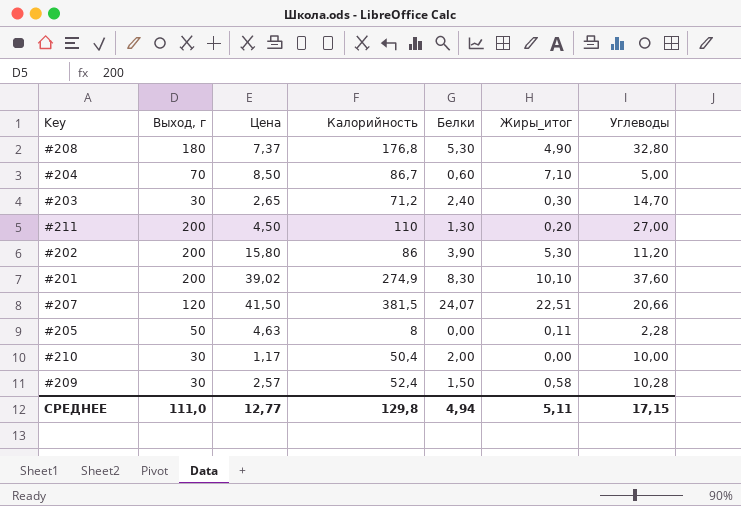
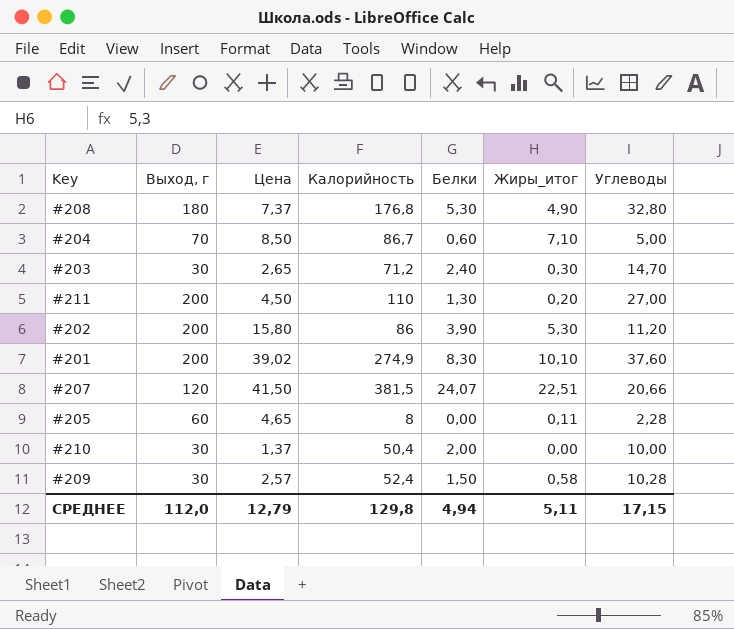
#205 | Выход, г: 50 -> 60
#205 | Цена: 4,63 -> 4,65
#210 | Цена: 1,17 -> 1,37
СРЕДНЕЕ | Выход, г: 111,0 -> 112,0
СРЕДНЕЕ | Цена: 12,77 -> 12,79

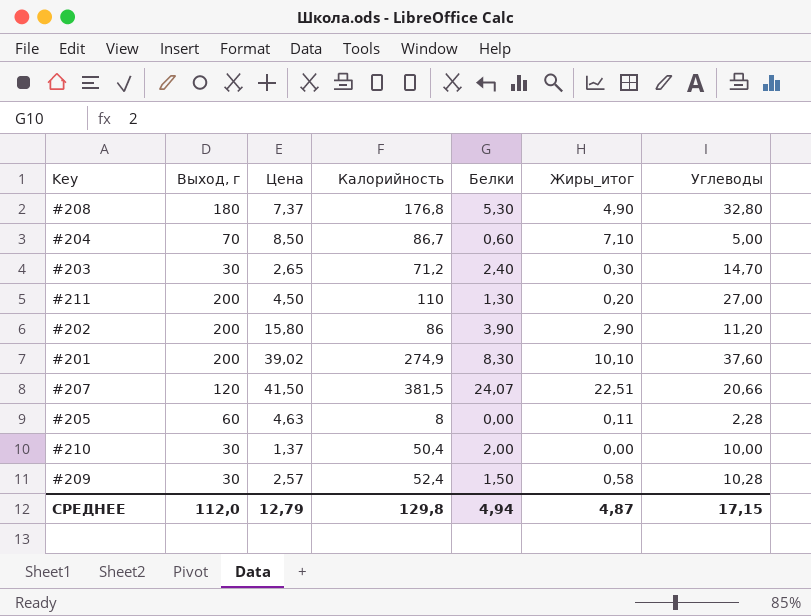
#202 | Жиры_итог: 5,30 -> 2,90
#205 | Цена: 4,65 -> 4,63
СРЕДНЕЕ | Жиры_итог: 5,11 -> 4,87

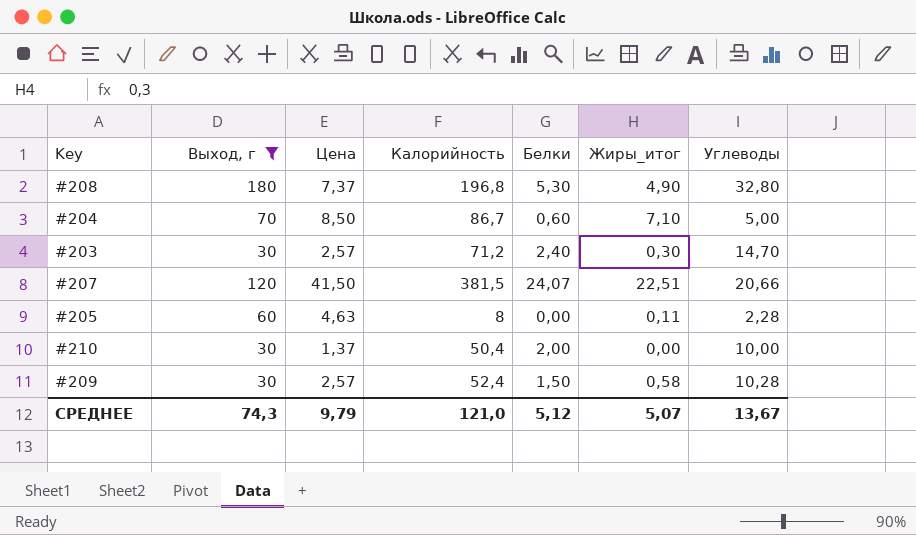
filter: none -> Выход, г != 200
#208 | Калорийность: 176,8 -> 196,8
#203 | Цена: 2,65 -> 2,57
СРЕДНЕЕ | Выход, г: 112,0 -> 74,3
СРЕДНЕЕ | Цена: 12,79 -> 9,79
СРЕДНЕЕ | Калорийность: 129,8 -> 121,0
СРЕДНЕЕ | Белки: 4,94 -> 5,12
СРЕДНЕЕ | Жиры_итог: 4,87 -> 5,07
СРЕДНЕЕ | Углеводы: 17,15 -> 13,67

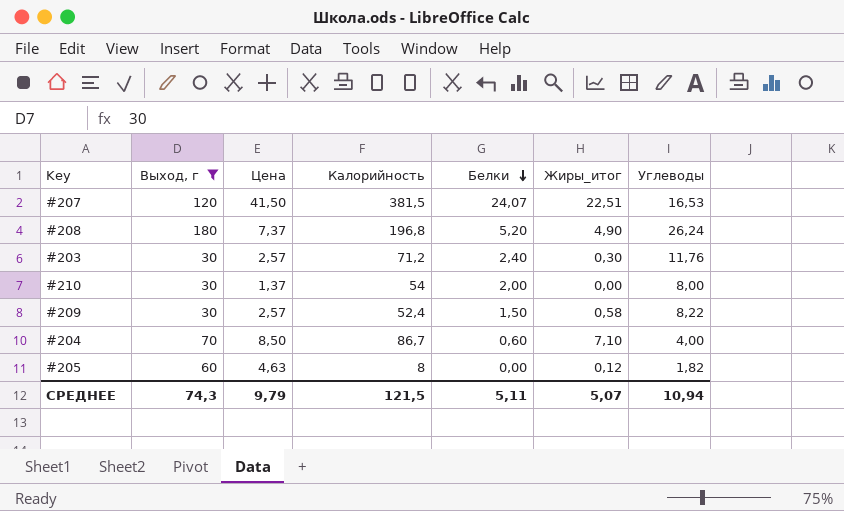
row order: none -> Белки descending
#207 | Углеводы: 20,66 -> 16,53
#208 | Белки: 5,30 -> 5,20
#208 | Углеводы: 32,80 -> 26,24
#203 | Углеводы: 14,70 -> 11,76
#210 | Калорийность: 50,4 -> 54
#210 | Углеводы: 10,00 -> 8,00
#209 | Углеводы: 10,28 -> 8,22
#204 | Углеводы: 5,00 -> 4,00
#205 | Жиры_итог: 0,11 -> 0,12
#205 | Углеводы: 2,28 -> 1,82
СРЕДНЕЕ | Калорийность: 121,0 -> 121,5
СРЕДНЕЕ | Белки: 5,12 -> 5,11
СРЕДНЕЕ | Углеводы: 13,67 -> 10,94

